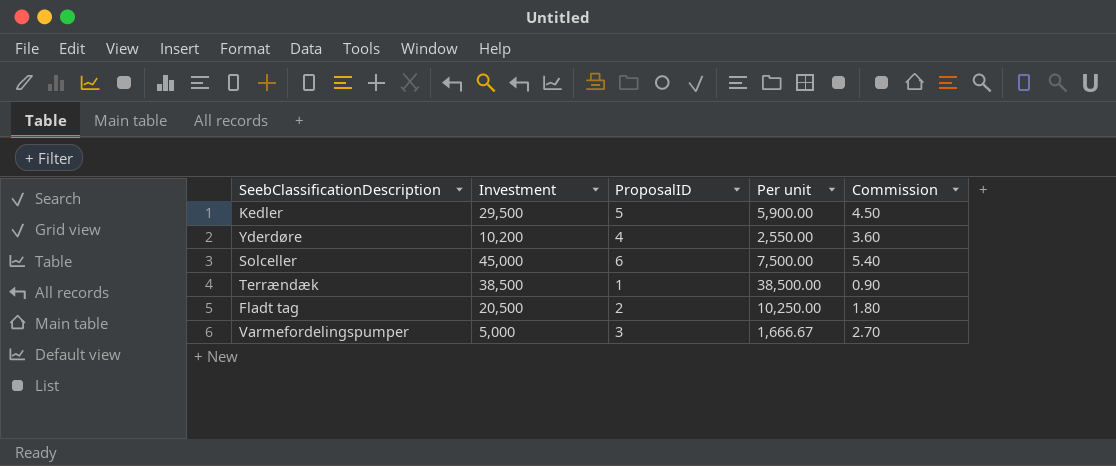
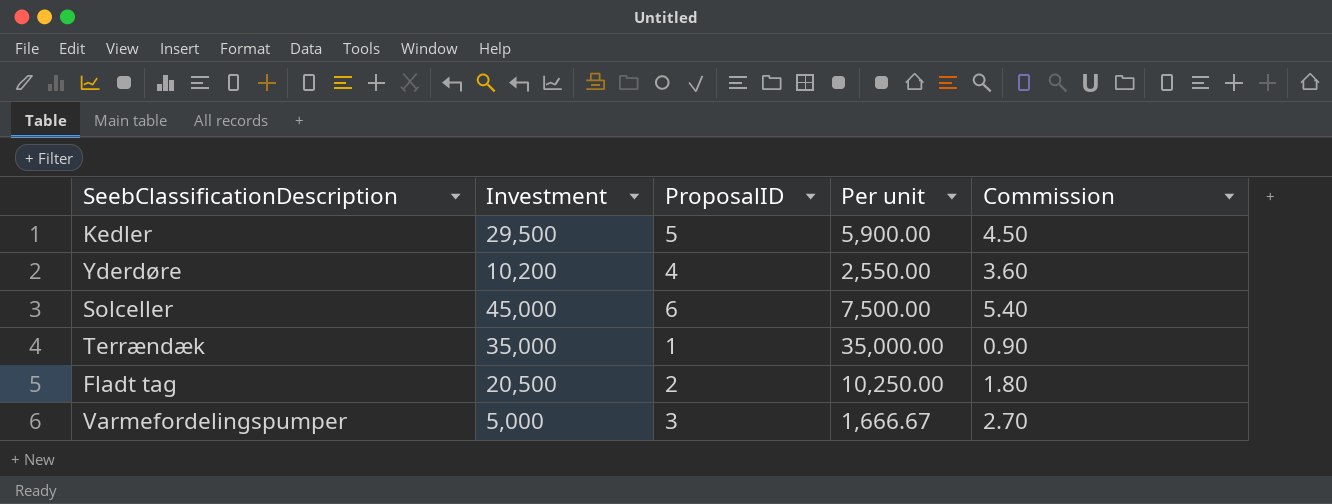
Terrændæk | Investment: 38,500 -> 35,000
Terrændæk | Per unit: 38,500.00 -> 35,000.00

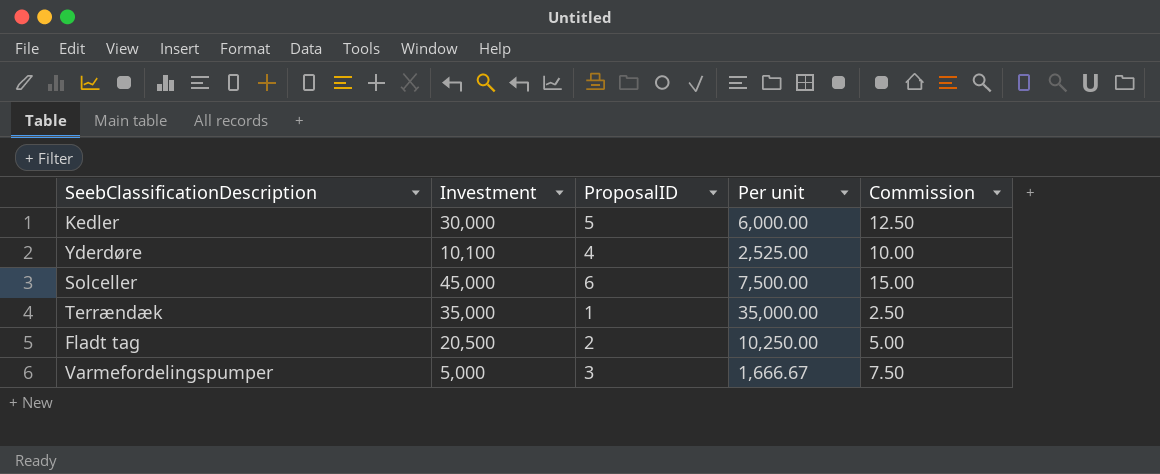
column Commission | formula: [ProposalID] * 0.9 -> [ProposalID] * 2.5
Kedler | Investment: 29,500 -> 30,000
Kedler | Per unit: 5,900.00 -> 6,000.00
Yderdøre | Investment: 10,200 -> 10,100
Yderdøre | Per unit: 2,550.00 -> 2,525.00

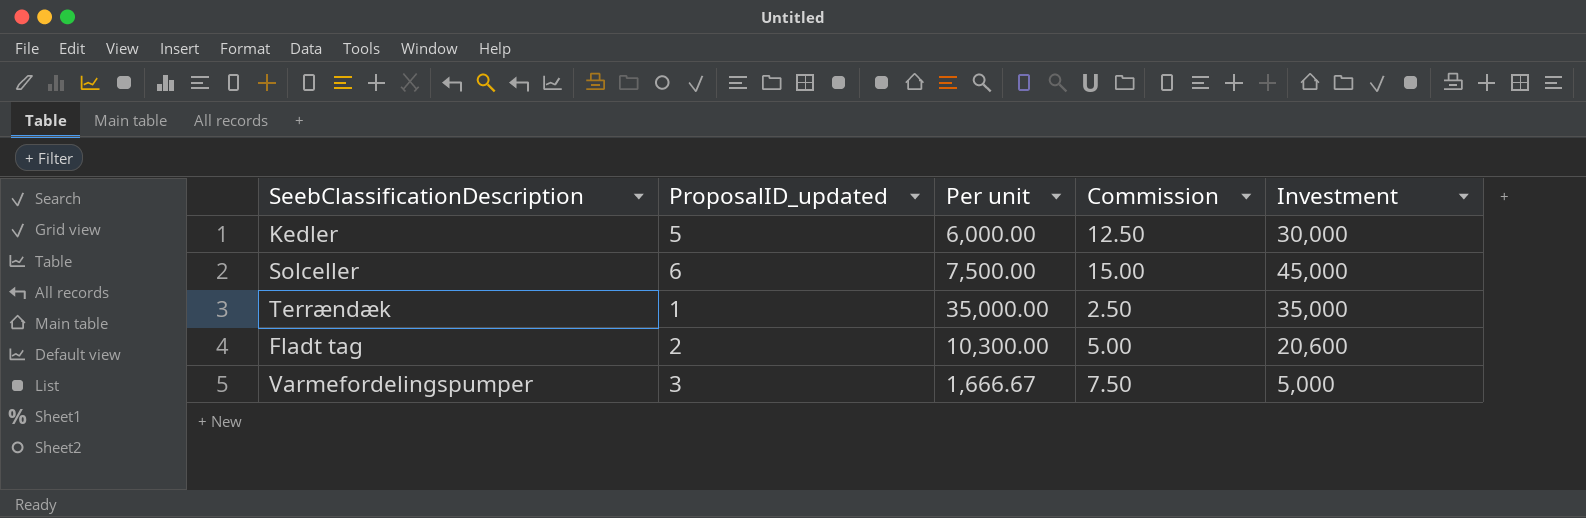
column name: ProposalID -> ProposalID_updated
column Investment | position: 2 -> 5
row Yderdøre: 10,100 | 4 | 2,525.00 | 10.00 -> none
Fladt tag | Per unit: 10,250.00 -> 10,300.00
Fladt tag | Investment: 20,500 -> 20,600

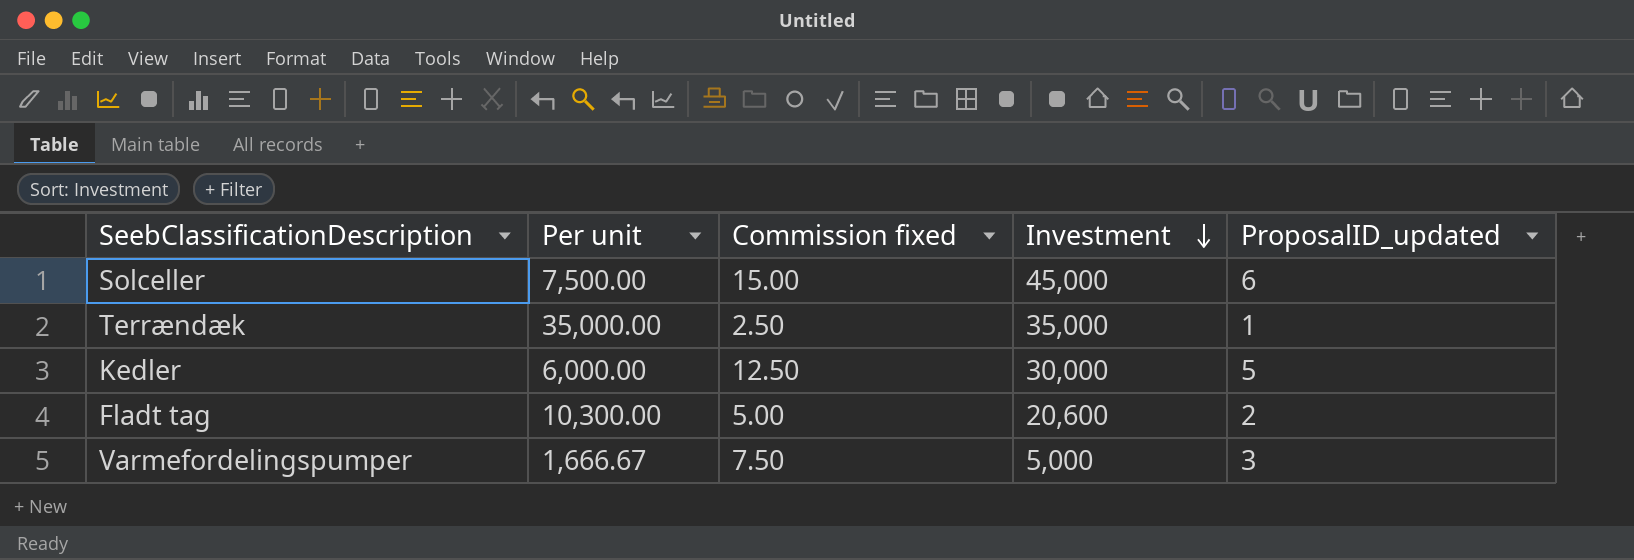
row order: none -> Investment descending
column name: Commission -> Commission fixed
column ProposalID_updated | position: 2 -> 5

